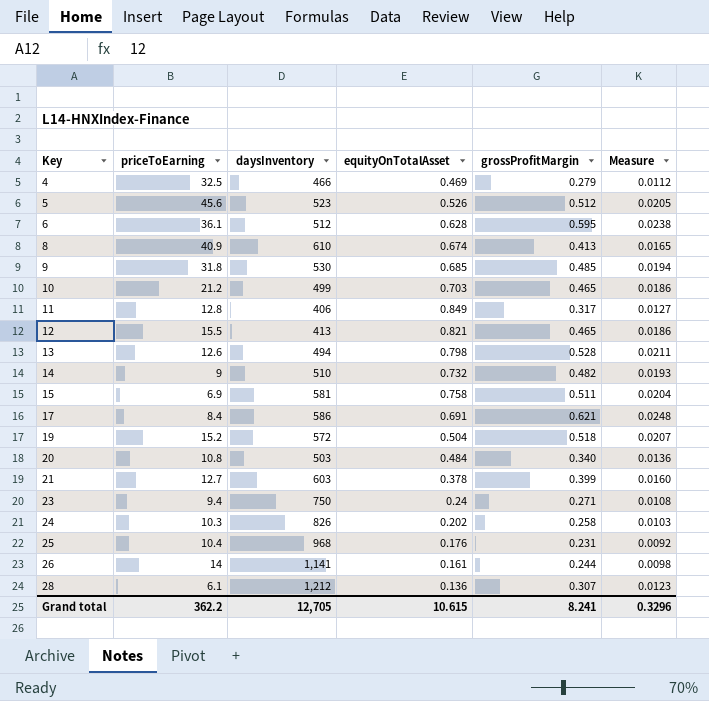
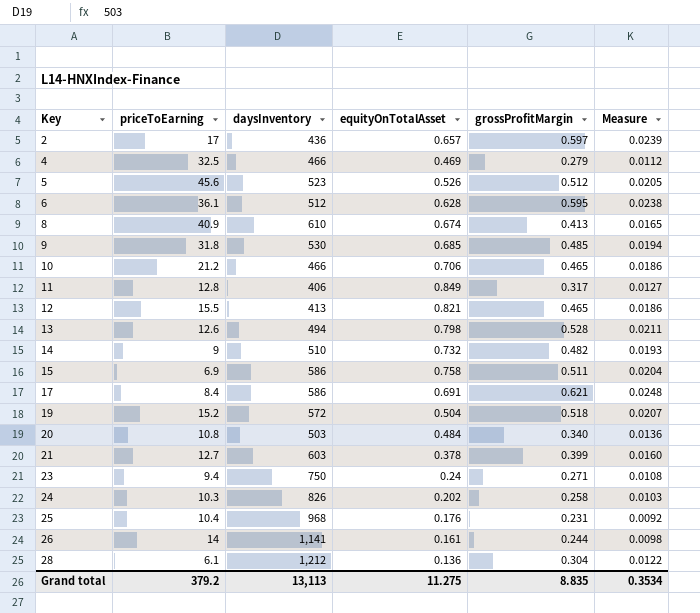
row 2: none -> 17 | 436 | 0.657 | 0.597 | 0.0239
10 | daysInventory: 499 -> 466
10 | equityOnTotalAsset: 0.703 -> 0.706
15 | daysInventory: 581 -> 586
28 | grossProfitMargin: 0.307 -> 0.304
28 | Measure: 0.0123 -> 0.0122
Grand total | priceToEarning: 362.2 -> 379.2
Grand total | daysInventory: 12,705 -> 13,113
Grand total | equityOnTotalAsset: 10.615 -> 11.275
Grand total | grossProfitMargin: 8.241 -> 8.835
Grand total | Measure: 0.3296 -> 0.3534

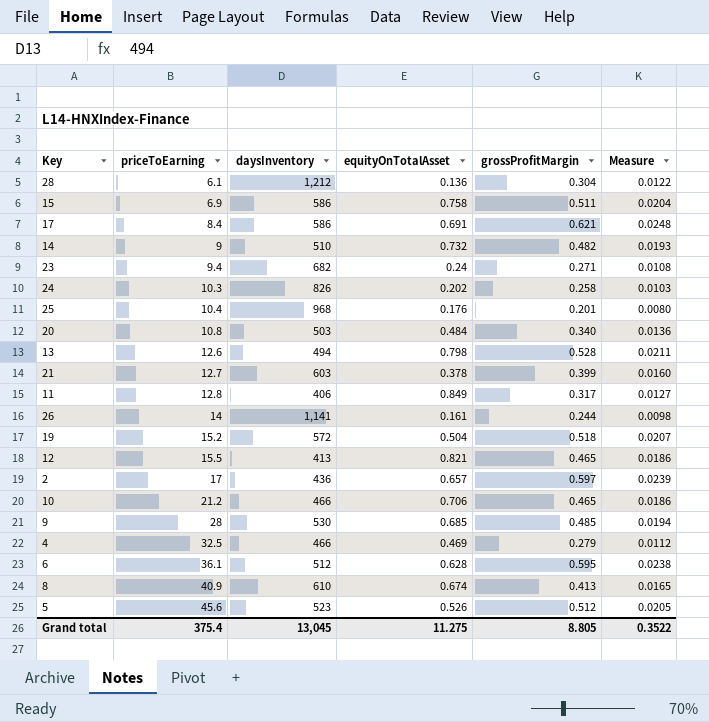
row order: Key ascending -> priceToEarning ascending
23 | daysInventory: 750 -> 682
25 | grossProfitMargin: 0.231 -> 0.201
25 | Measure: 0.0092 -> 0.0080
9 | priceToEarning: 31.8 -> 28
Grand total | priceToEarning: 379.2 -> 375.4
Grand total | daysInventory: 13,113 -> 13,045
Grand total | grossProfitMargin: 8.835 -> 8.805
Grand total | Measure: 0.3534 -> 0.3522

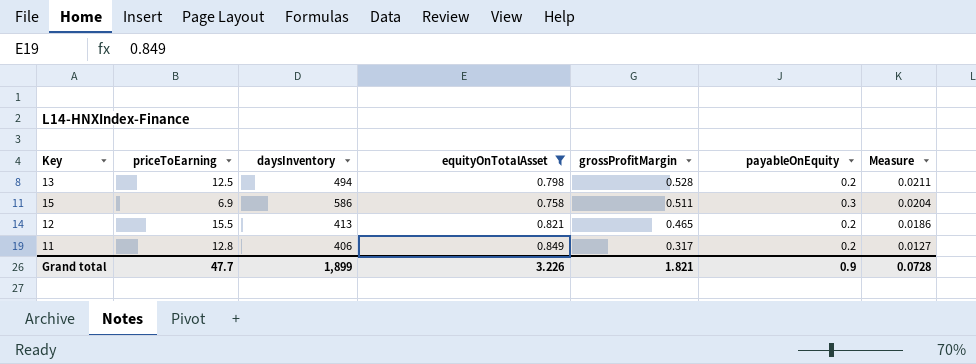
filter: none -> equityOnTotalAsset >= 0.758
row order: priceToEarning ascending -> grossProfitMargin descending
column payableOnEquity | position: none -> 6
13 | priceToEarning: 12.6 -> 12.5
Grand total | priceToEarning: 375.4 -> 47.7
Grand total | daysInventory: 13,045 -> 1,899
Grand total | equityOnTotalAsset: 11.275 -> 3.226
Grand total | grossProfitMargin: 8.805 -> 1.821
Grand total | Measure: 0.3522 -> 0.0728

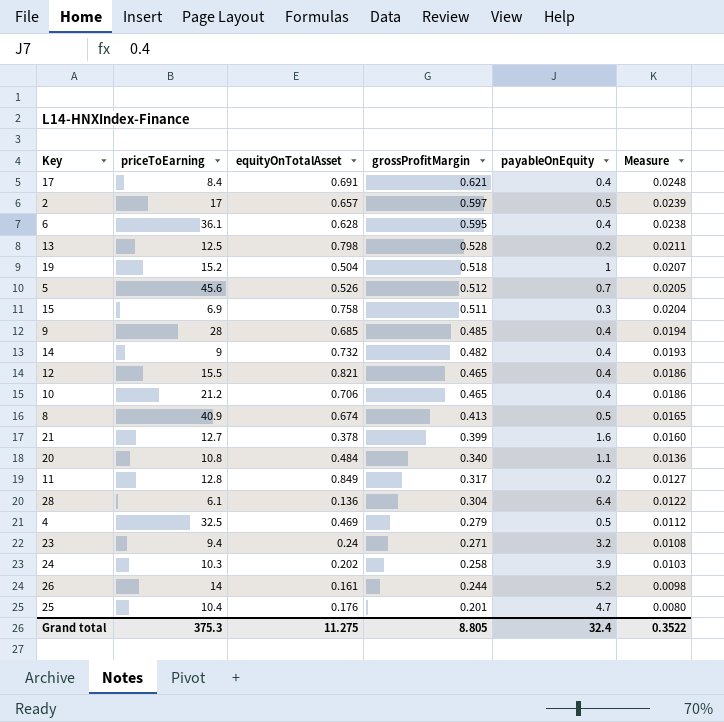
filter: equityOnTotalAsset >= 0.758 -> none
column daysInventory | position: 3 -> none
12 | payableOnEquity: 0.2 -> 0.4
Grand total | priceToEarning: 47.7 -> 375.3
Grand total | equityOnTotalAsset: 3.226 -> 11.275
Grand total | grossProfitMargin: 1.821 -> 8.805
Grand total | payableOnEquity: 0.9 -> 32.4
Grand total | Measure: 0.0728 -> 0.3522

